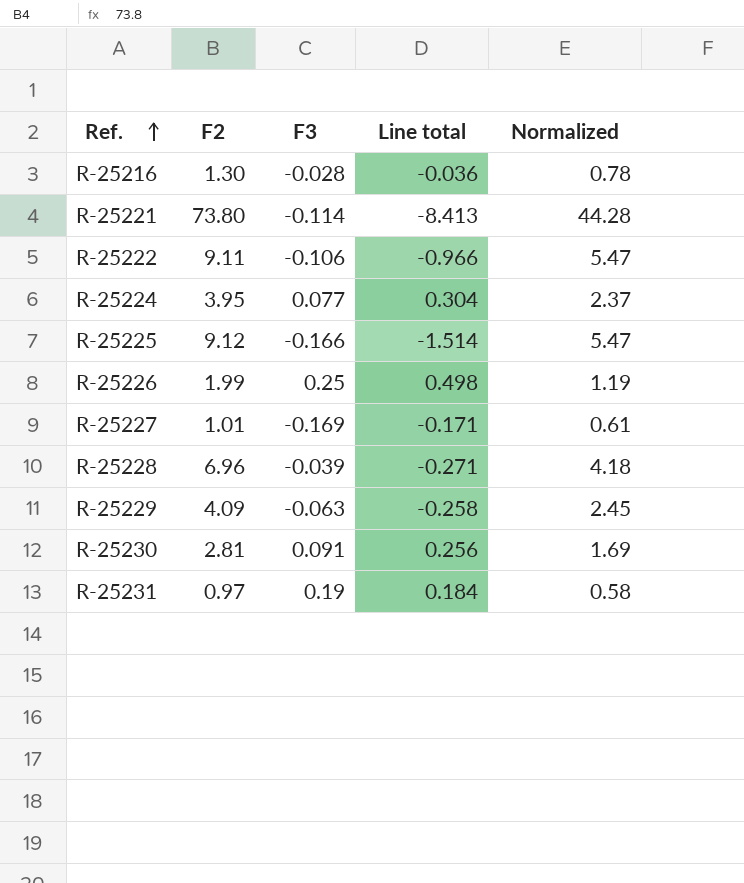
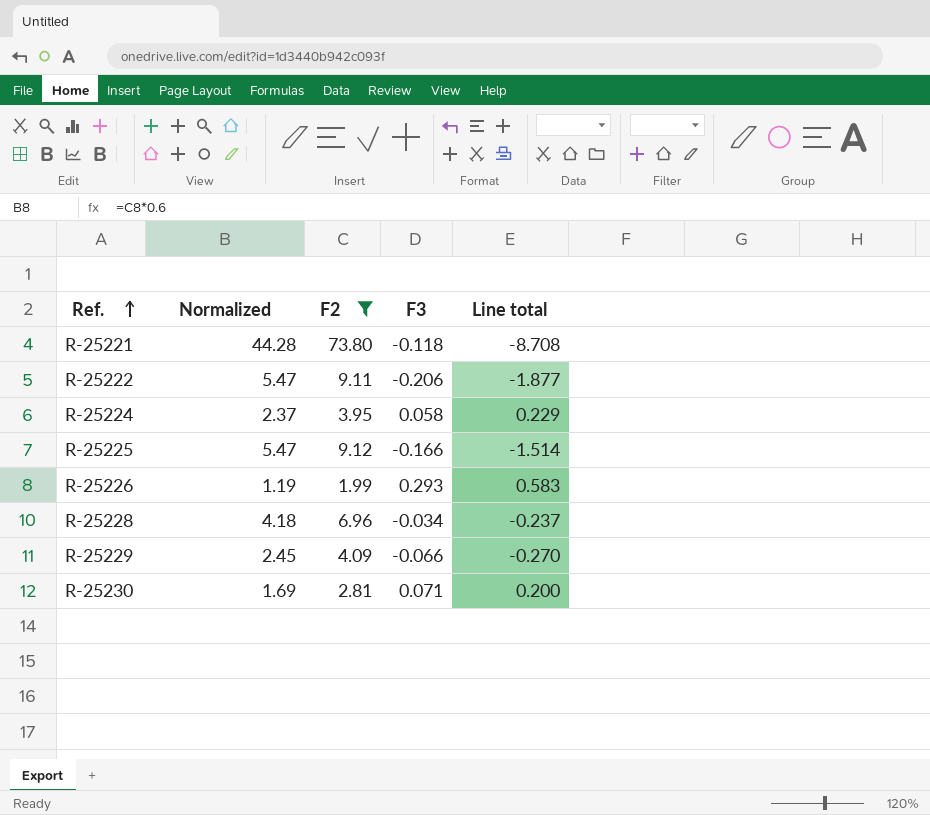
filter: none -> F2 >= 1.99
column Normalized | position: 5 -> 2
R-25221 | F3: -0.114 -> -0.118
R-25221 | Line total: -8.413 -> -8.708
R-25222 | F3: -0.106 -> -0.206
R-25222 | Line total: -0.966 -> -1.877
R-25224 | F3: 0.077 -> 0.058
R-25224 | Line total: 0.304 -> 0.229
R-25226 | F3: 0.25 -> 0.293
R-25226 | Line total: 0.498 -> 0.583
R-25228 | F3: -0.039 -> -0.034
R-25228 | Line total: -0.271 -> -0.237
R-25229 | F3: -0.063 -> -0.066
R-25229 | Line total: -0.258 -> -0.270
R-25230 | F3: 0.091 -> 0.071
R-25230 | Line total: 0.256 -> 0.200

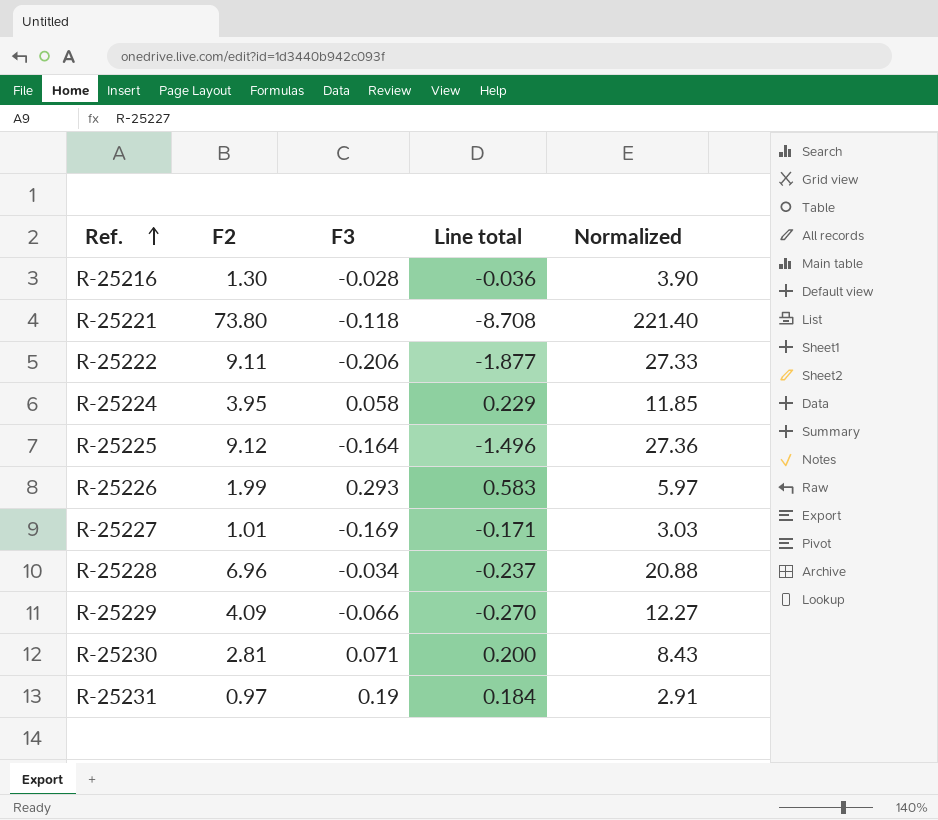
filter: F2 >= 1.99 -> none
column Normalized | formula: [F2] * 0.6 -> [F2] * 3
column Normalized | position: 2 -> 5
R-25225 | F3: -0.166 -> -0.164
R-25225 | Line total: -1.514 -> -1.496

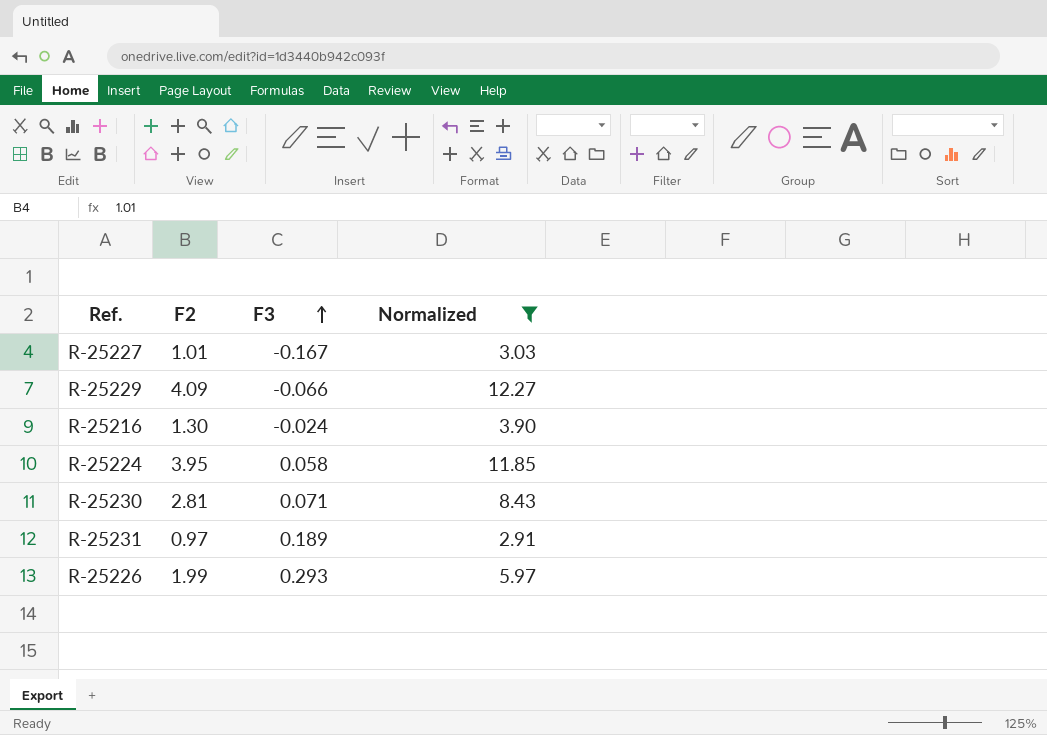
filter: none -> Normalized <= 12.27
row order: Ref. ascending -> F3 ascending
column Line total | formula: [F2] * [F3] -> none
R-25227 | F3: -0.169 -> -0.167
R-25216 | F3: -0.028 -> -0.024
R-25231 | F3: 0.19 -> 0.189

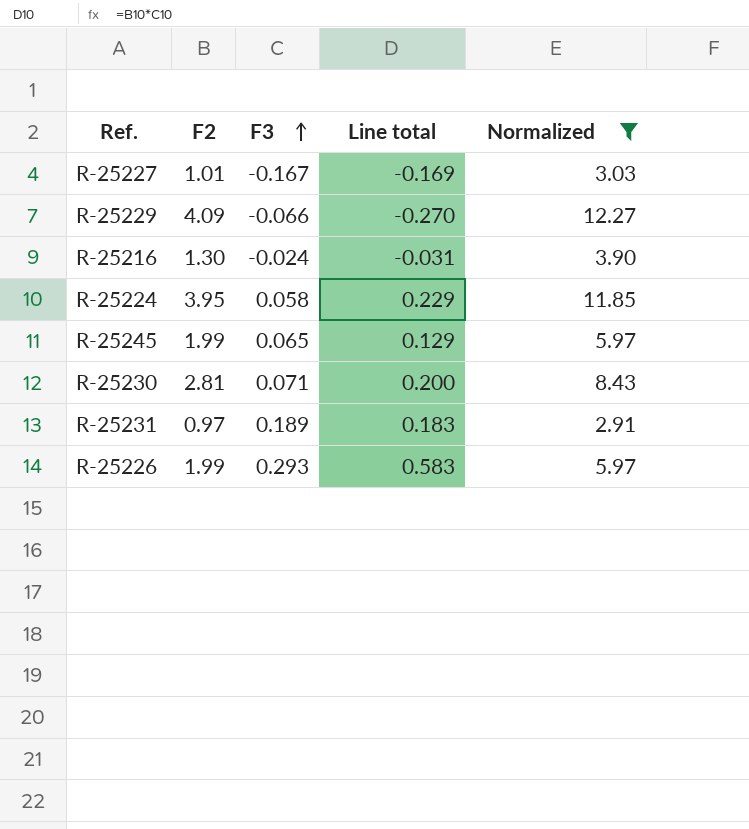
column Line total | formula: none -> [F2] * [F3]
row R-25245: none -> 1.99 | 0.065 | 0.129 | 5.97

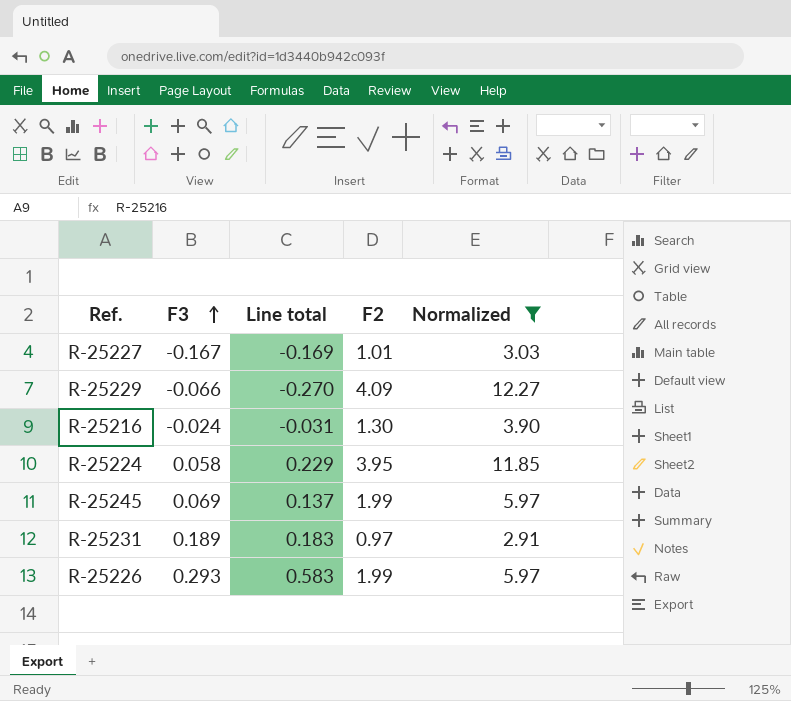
column F2 | position: 2 -> 4
row R-25230: 2.81 | 0.071 | 0.200 | 8.43 -> none
R-25245 | F3: 0.065 -> 0.069
R-25245 | Line total: 0.129 -> 0.137

